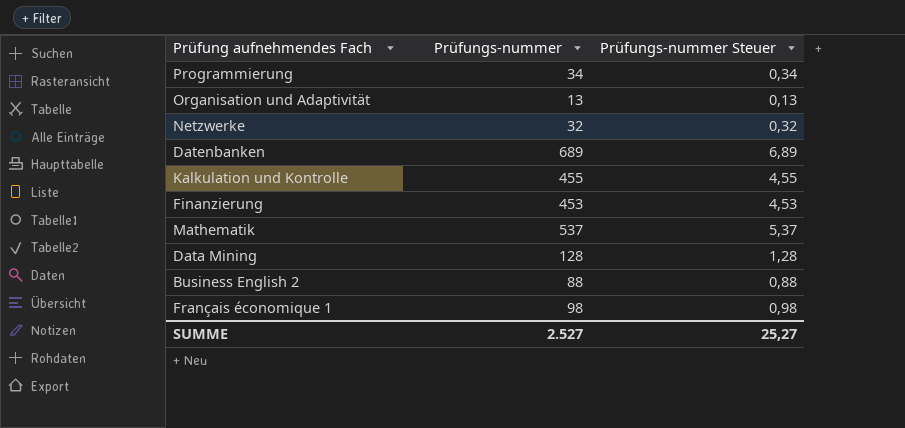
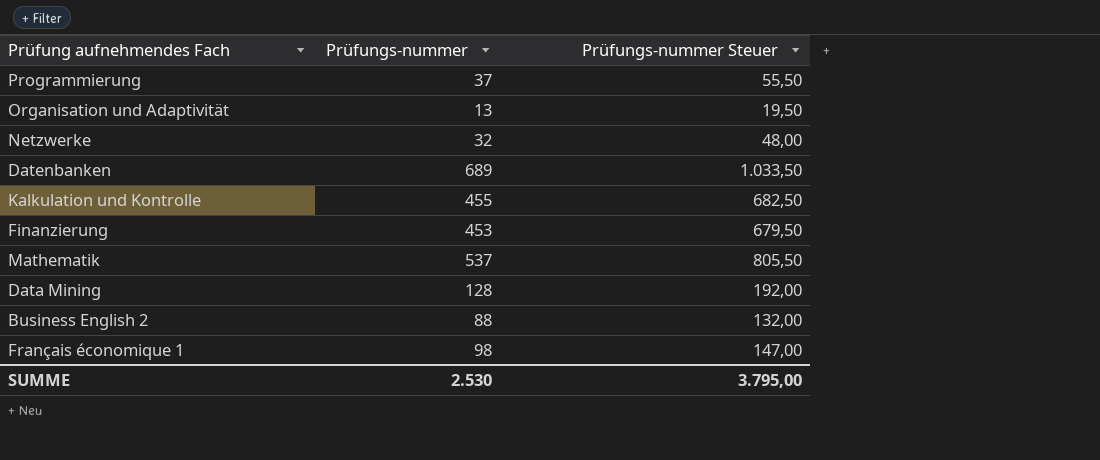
column Prüfungs-nummer Steuer | formula: [Prüfungs-nummer] * 0,01 -> [Prüfungs-nummer] * 1,5
Programmierung | Prüfungs-nummer: 34 -> 37
SUMME | Prüfungs-nummer: 2.527 -> 2.530
SUMME | Prüfungs-nummer Steuer: 25,27 -> 3.795,00

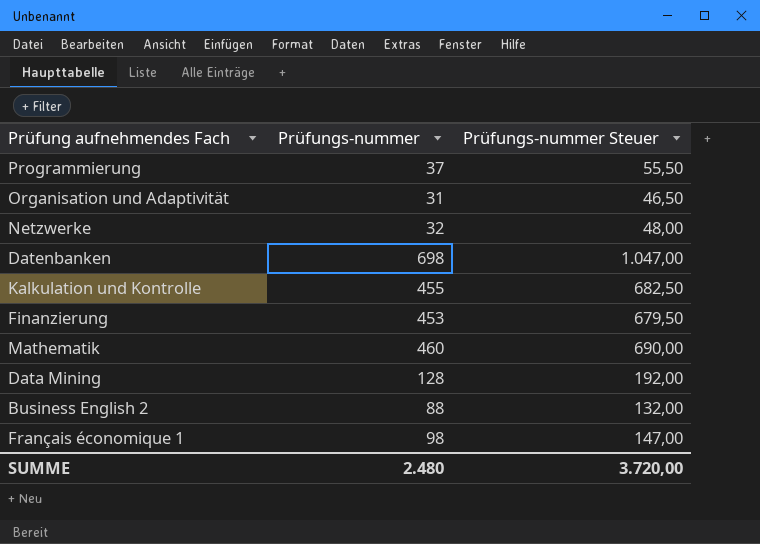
Organisation und Adaptivität | Prüfungs-nummer: 13 -> 31
Organisation und Adaptivität | Prüfungs-nummer Steuer: 19,50 -> 46,50
Datenbanken | Prüfungs-nummer: 689 -> 698
Datenbanken | Prüfungs-nummer Steuer: 1.033,50 -> 1.047,00
Mathematik | Prüfungs-nummer: 537 -> 460
Mathematik | Prüfungs-nummer Steuer: 805,50 -> 690,00
SUMME | Prüfungs-nummer: 2.530 -> 2.480
SUMME | Prüfungs-nummer Steuer: 3.795,00 -> 3.720,00

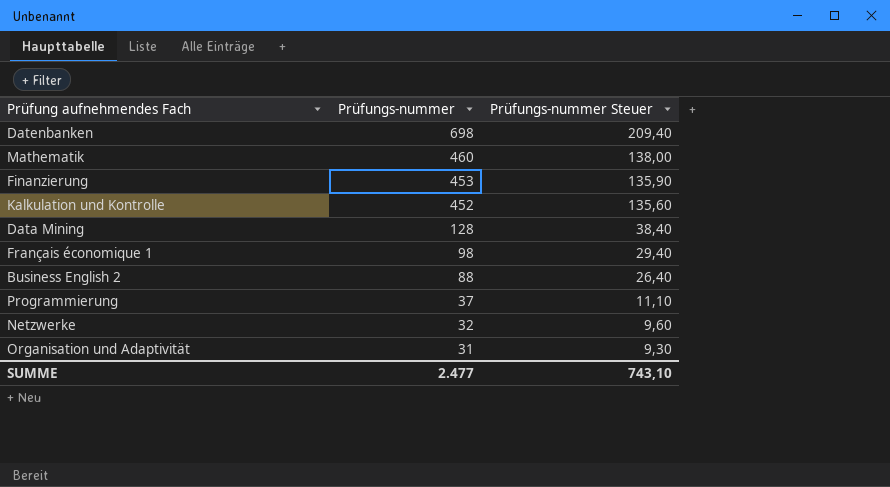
row order: none -> Prüfungs-nummer descending
column Prüfungs-nummer Steuer | formula: [Prüfungs-nummer] * 1,5 -> [Prüfungs-nummer] * 0,3
Kalkulation und Kontrolle | Prüfungs-nummer: 455 -> 452
SUMME | Prüfungs-nummer: 2.480 -> 2.477
SUMME | Prüfungs-nummer Steuer: 3.720,00 -> 743,10

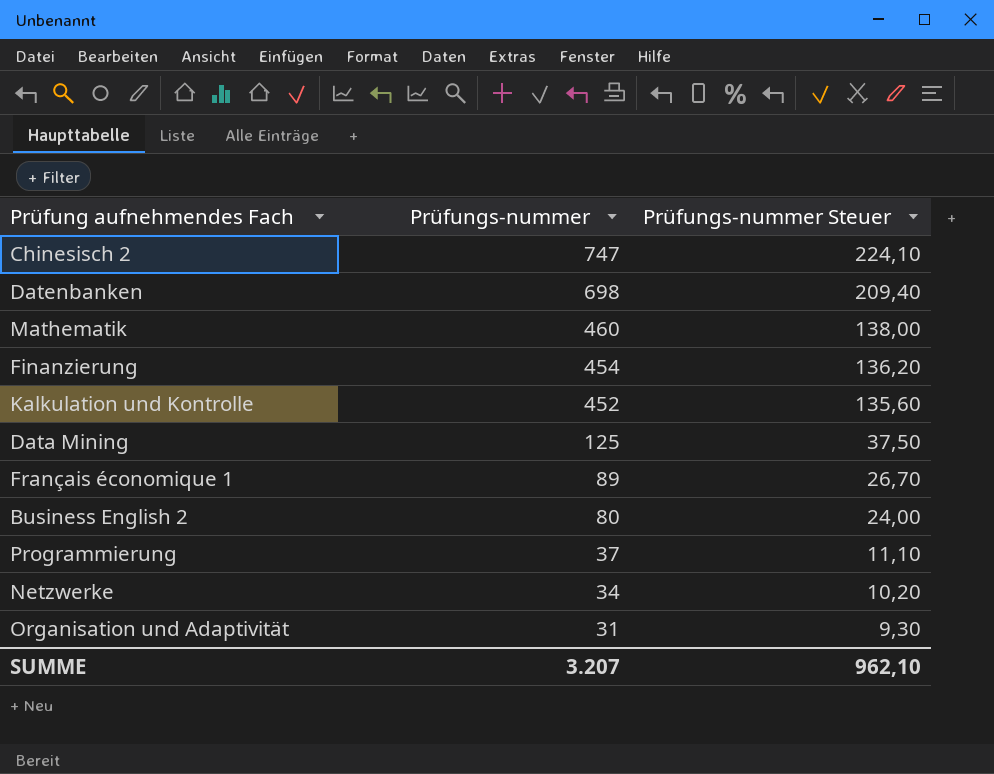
row Chinesisch 2: none -> 747 | 224,10
Finanzierung | Prüfungs-nummer: 453 -> 454
Finanzierung | Prüfungs-nummer Steuer: 135,90 -> 136,20
Data Mining | Prüfungs-nummer: 128 -> 125
Data Mining | Prüfungs-nummer Steuer: 38,40 -> 37,50
Français économique 1 | Prüfungs-nummer: 98 -> 89
Français économique 1 | Prüfungs-nummer Steuer: 29,40 -> 26,70
Business English 2 | Prüfungs-nummer: 88 -> 80
Business English 2 | Prüfungs-nummer Steuer: 26,40 -> 24,00
Netzwerke | Prüfungs-nummer: 32 -> 34
Netzwerke | Prüfungs-nummer Steuer: 9,60 -> 10,20
SUMME | Prüfungs-nummer: 2.477 -> 3.207
SUMME | Prüfungs-nummer Steuer: 743,10 -> 962,10

